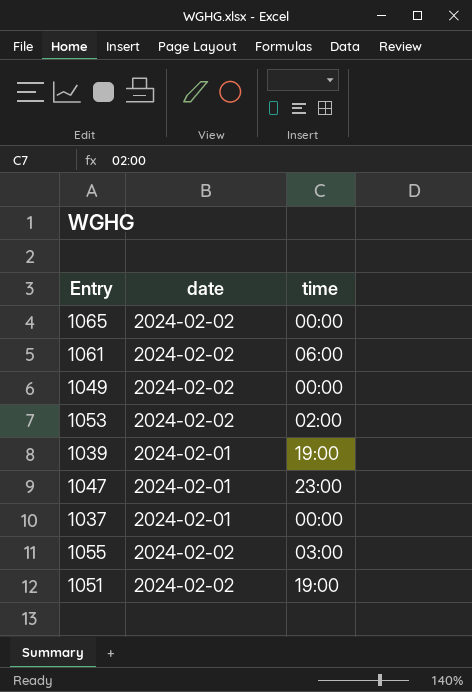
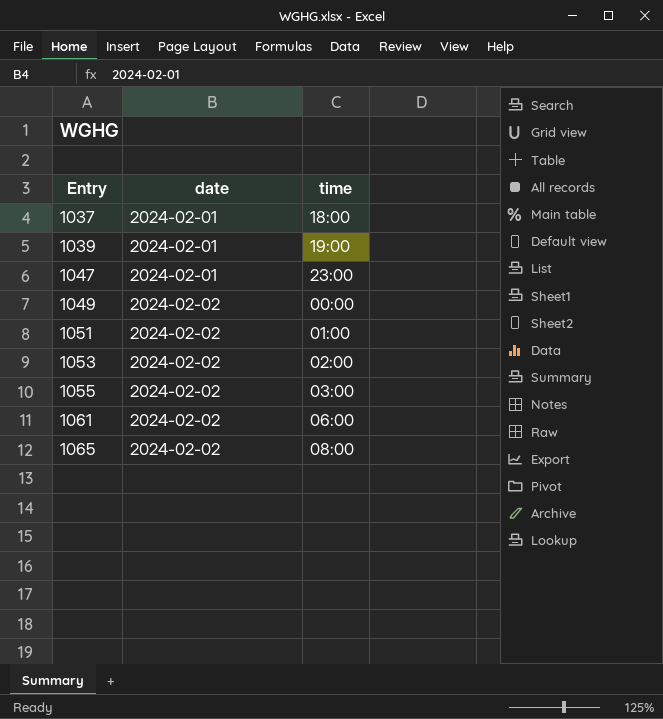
row order: none -> Entry ascending
1037 | time: 00:00 -> 18:00
1051 | time: 19:00 -> 01:00
1065 | time: 00:00 -> 08:00

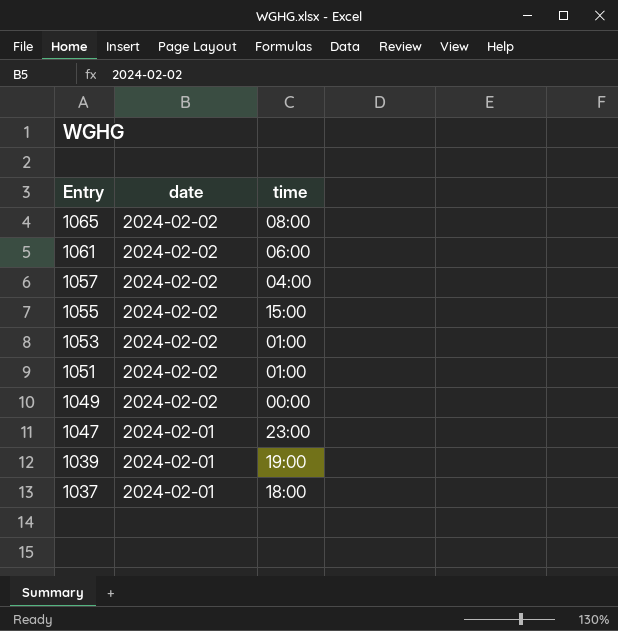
row order: Entry ascending -> Entry descending
row 1057: none -> 2024-02-02 | 04:00
1055 | time: 03:00 -> 15:00
1053 | time: 02:00 -> 01:00

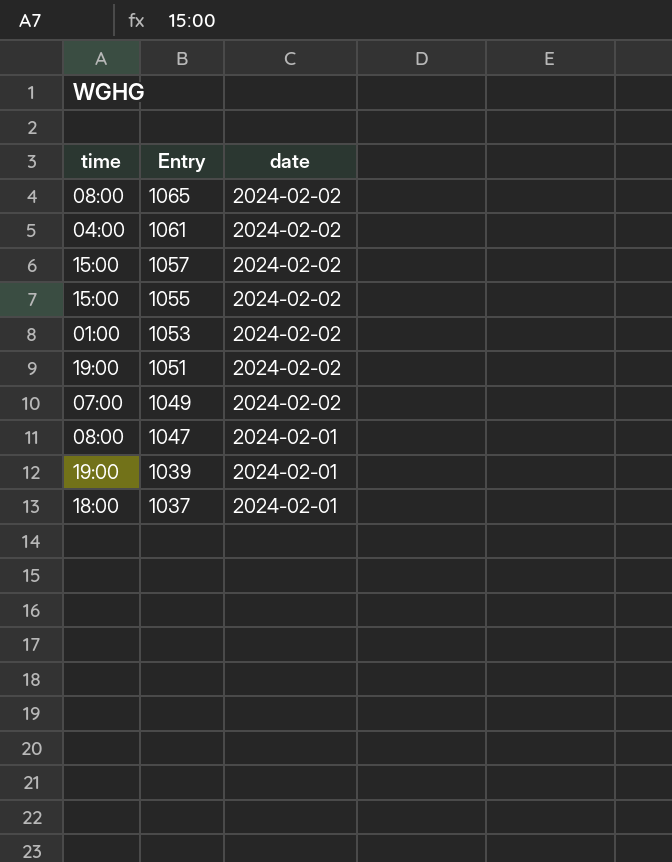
column time | position: 3 -> 1
1061 | time: 06:00 -> 04:00
1057 | time: 04:00 -> 15:00
1051 | time: 01:00 -> 19:00
1049 | time: 00:00 -> 07:00
1047 | time: 23:00 -> 08:00

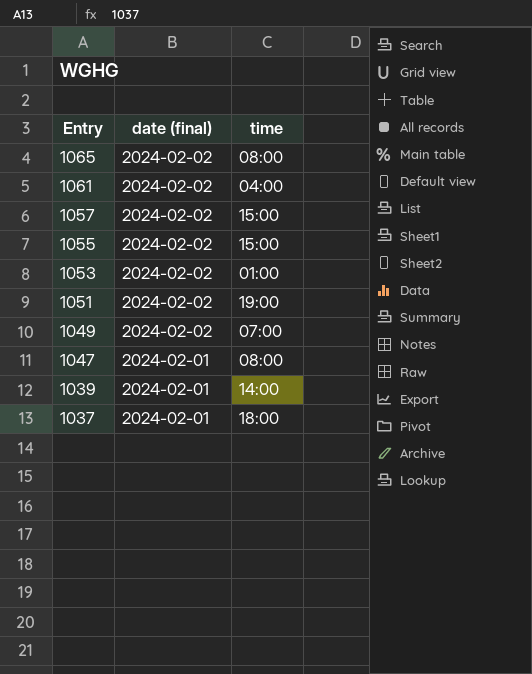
column name: date -> date (final)
column time | position: 1 -> 3
1039 | time: 19:00 -> 14:00

